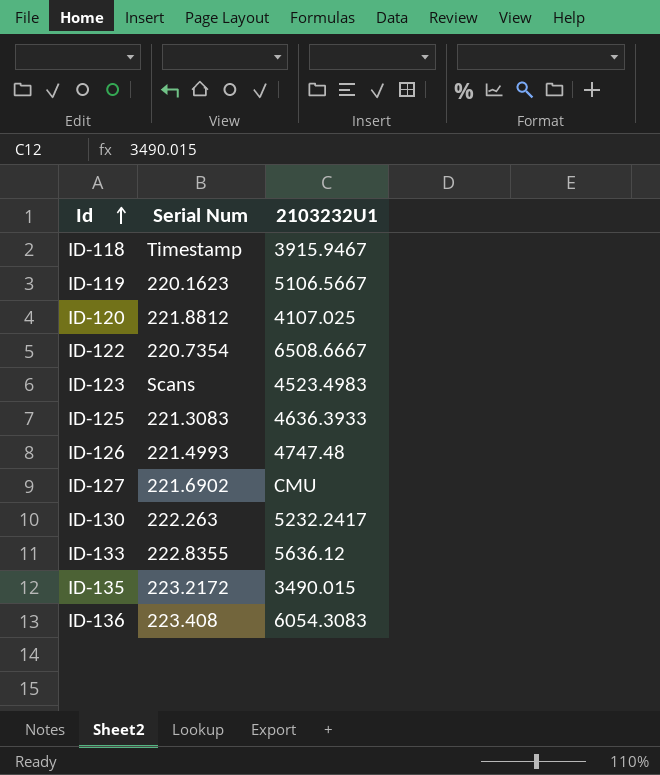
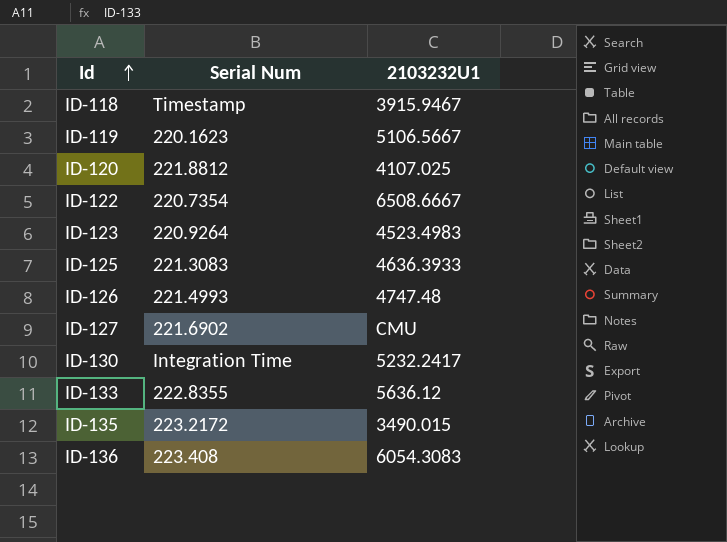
ID-123 | Serial Num: Scans -> 220.9264
ID-130 | Serial Num: 222.263 -> Integration Time

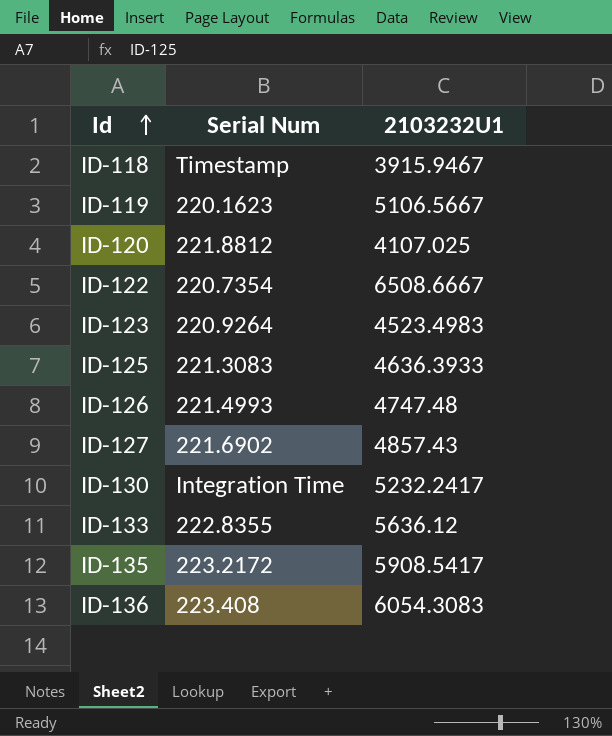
ID-127 | 2103232U1: CMU -> 4857.43
ID-135 | 2103232U1: 3490.015 -> 5908.5417

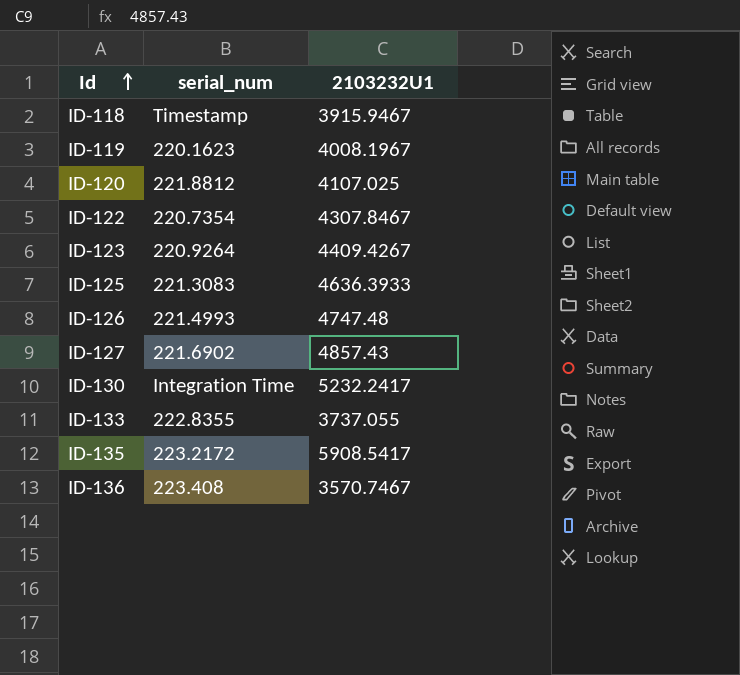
column name: Serial Num -> serial_num
ID-119 | 2103232U1: 5106.5667 -> 4008.1967
ID-122 | 2103232U1: 6508.6667 -> 4307.8467
ID-123 | 2103232U1: 4523.4983 -> 4409.4267
ID-133 | 2103232U1: 5636.12 -> 3737.055
ID-136 | 2103232U1: 6054.3083 -> 3570.7467

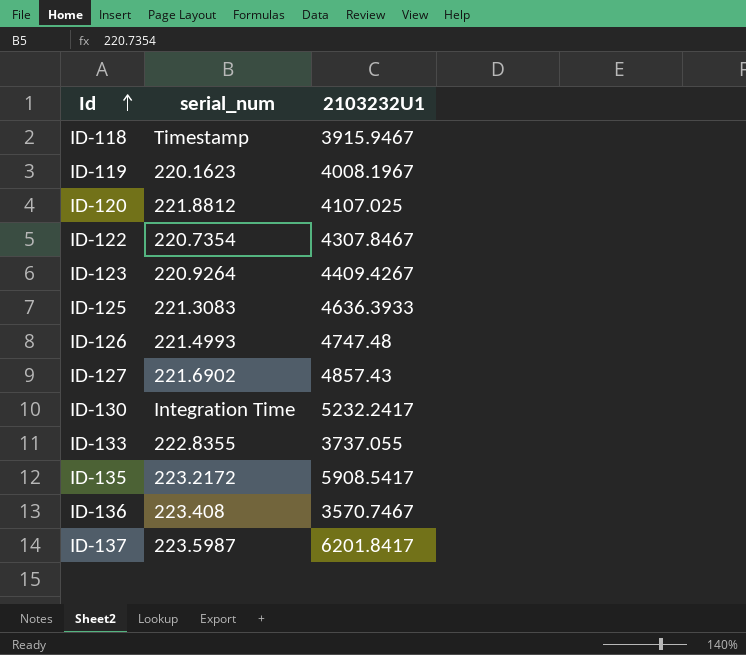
row ID-137: none -> 223.5987 | 6201.8417

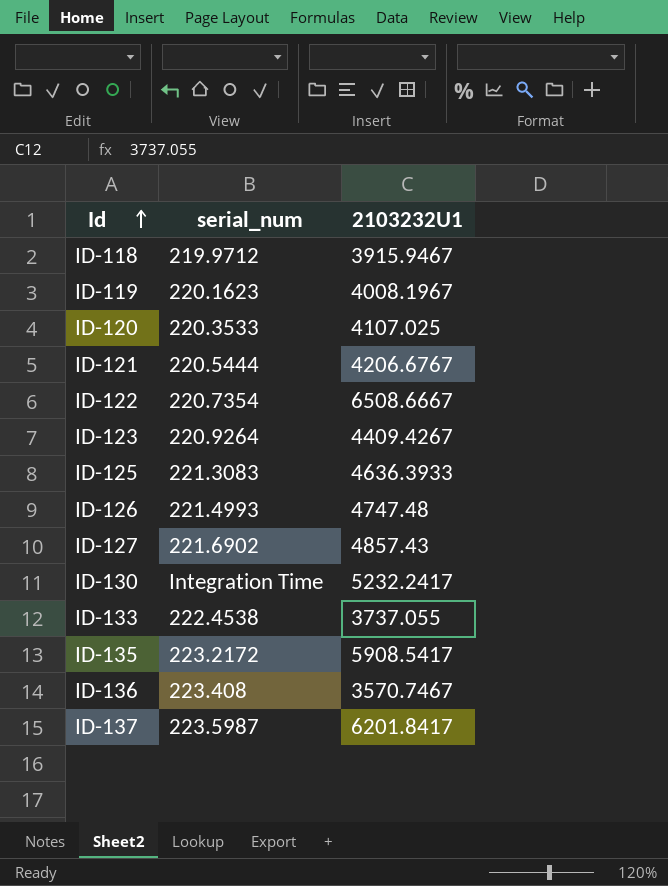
ID-118 | serial_num: Timestamp -> 219.9712
ID-120 | serial_num: 221.8812 -> 220.3533
row ID-121: none -> 220.5444 | 4206.6767
ID-122 | 2103232U1: 4307.8467 -> 6508.6667
ID-133 | serial_num: 222.8355 -> 222.4538

